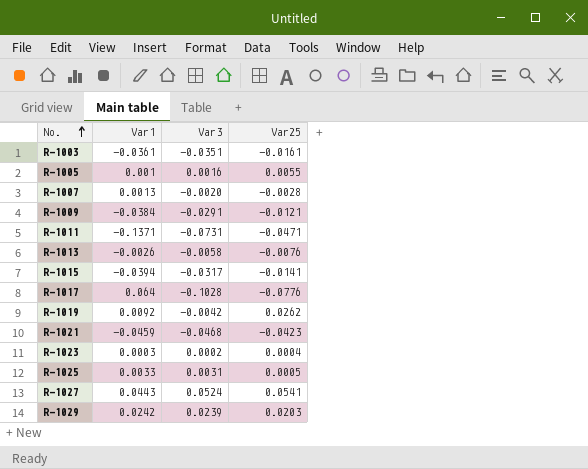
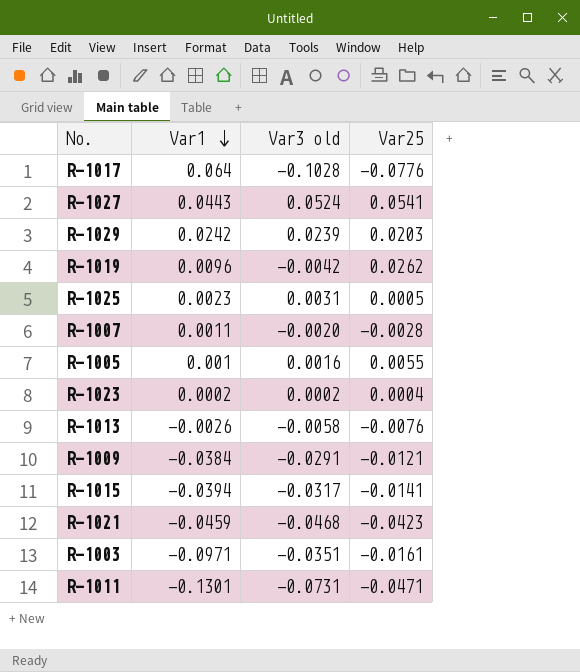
row order: No. ascending -> Var1 descending
column name: Var3 -> Var3 old
R-1019 | Var1: 0.0092 -> 0.0096
R-1025 | Var1: 0.0033 -> 0.0023
R-1007 | Var1: 0.0013 -> 0.0011
R-1023 | Var1: 0.0003 -> 0.0002
R-1003 | Var1: -0.0361 -> -0.0971
R-1011 | Var1: -0.1371 -> -0.1301

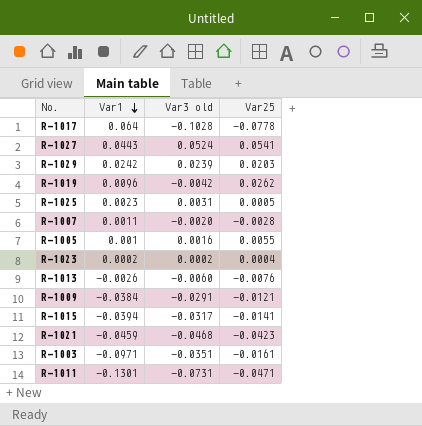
R-1017 | Var25: -0.0776 -> -0.0778
R-1013 | Var3 old: -0.0058 -> -0.0060

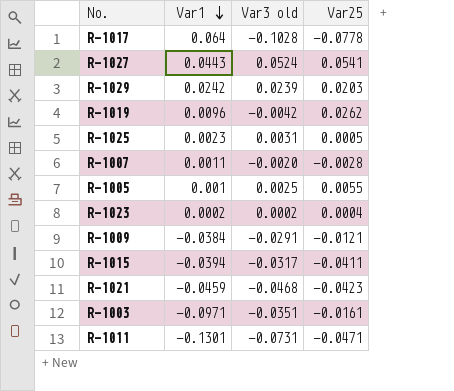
row R-1013: -0.0026 | -0.0060 | -0.0076 -> none
R-1005 | Var3 old: 0.0016 -> 0.0025
R-1015 | Var25: -0.0141 -> -0.0411

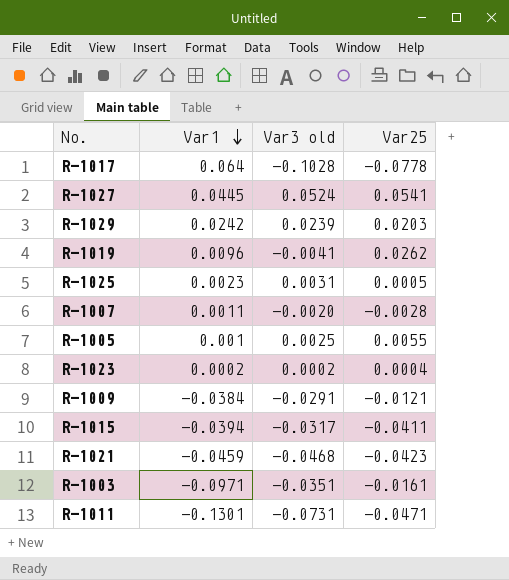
R-1027 | Var1: 0.0443 -> 0.0445
R-1019 | Var3 old: -0.0042 -> -0.0041

